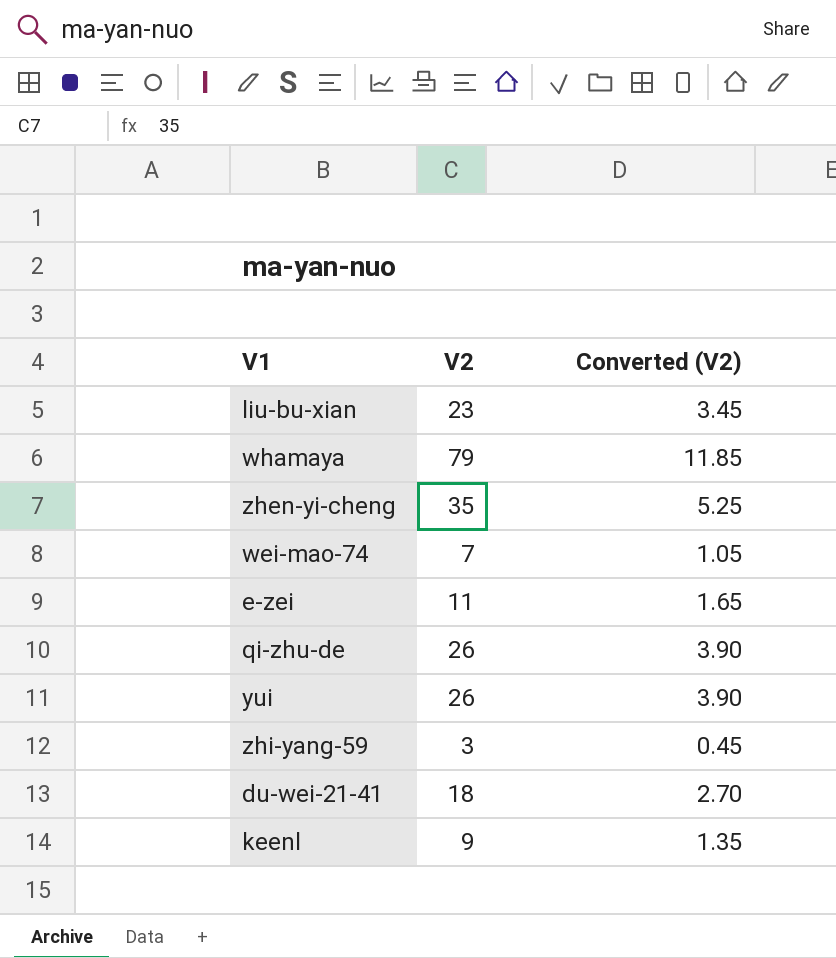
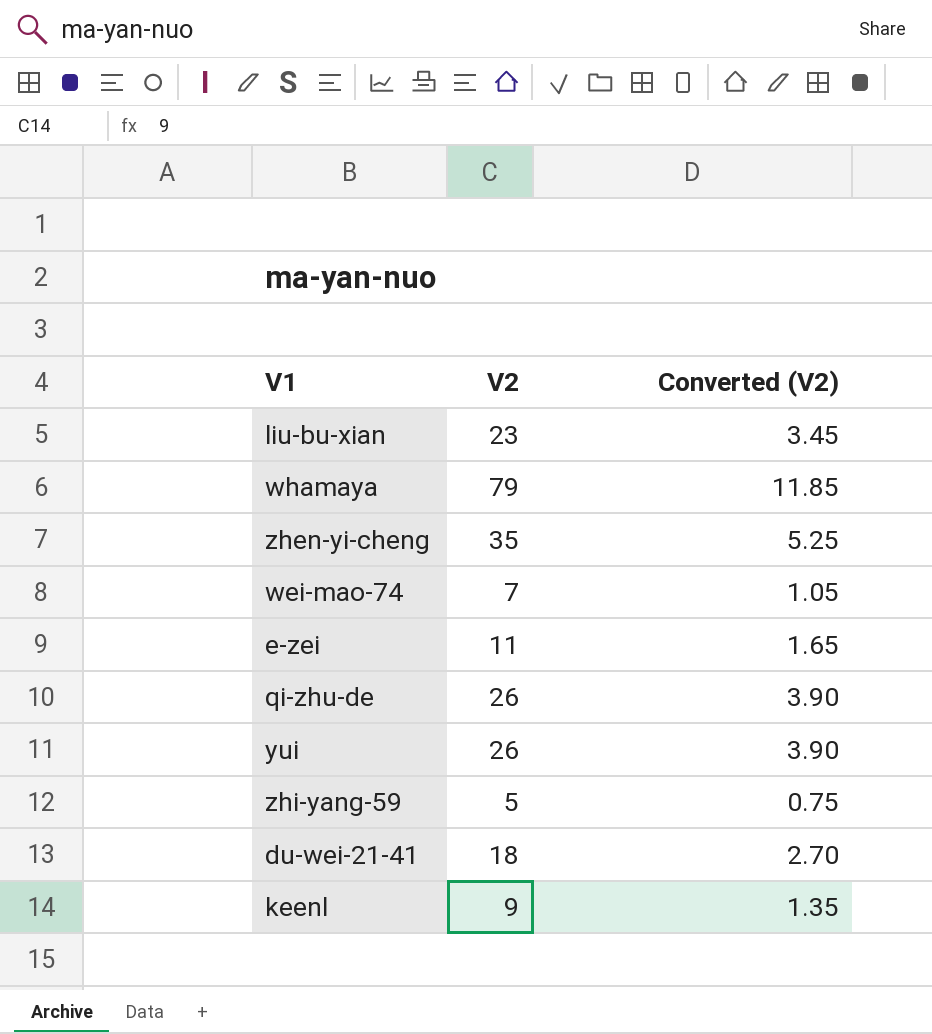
zhi-yang-59 | V2: 3 -> 5
zhi-yang-59 | Converted (V2): 0.45 -> 0.75

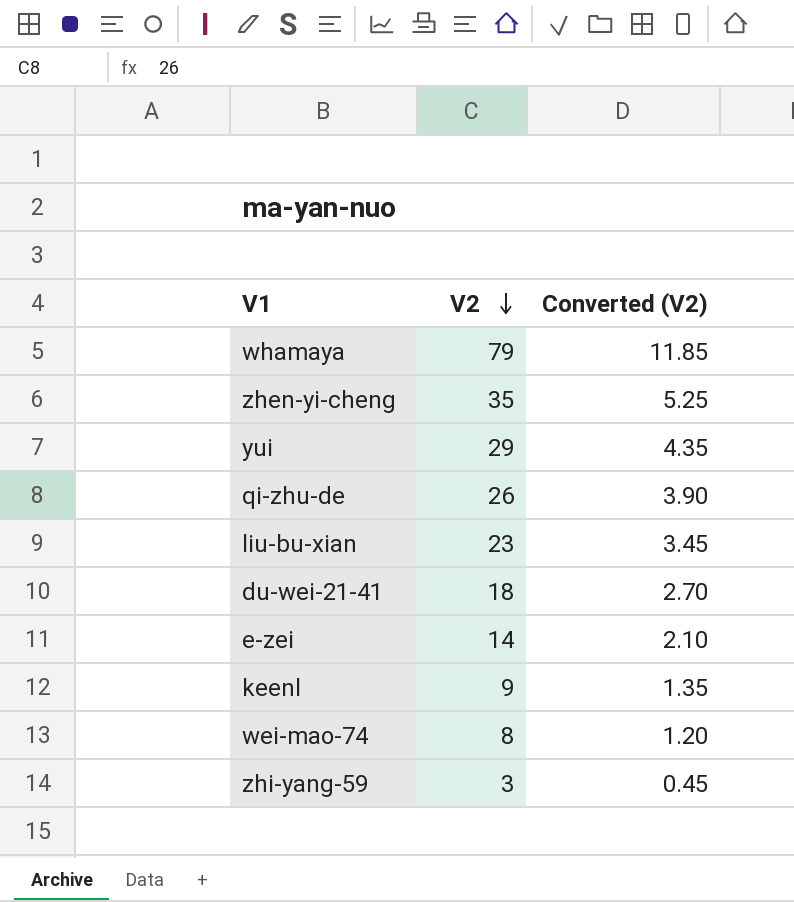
row order: none -> V2 descending
yui | V2: 26 -> 29
yui | Converted (V2): 3.90 -> 4.35
e-zei | V2: 11 -> 14
e-zei | Converted (V2): 1.65 -> 2.10
wei-mao-74 | V2: 7 -> 8
wei-mao-74 | Converted (V2): 1.05 -> 1.20
zhi-yang-59 | V2: 5 -> 3
zhi-yang-59 | Converted (V2): 0.75 -> 0.45

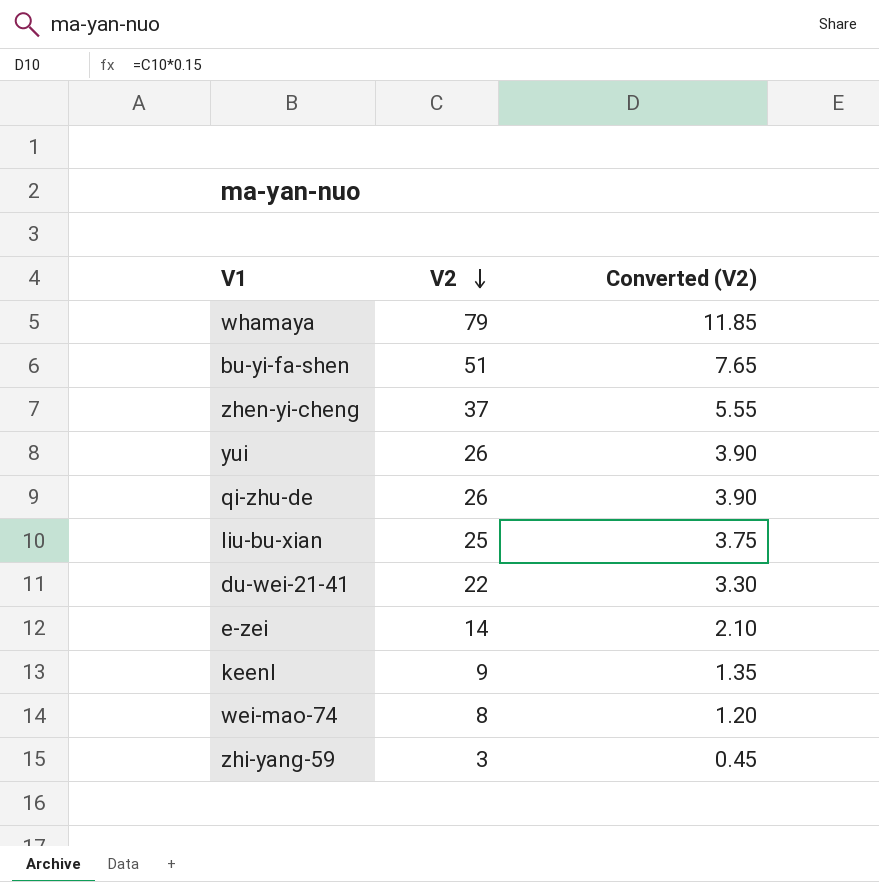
row bu-yi-fa-shen: none -> 51 | 7.65
zhen-yi-cheng | V2: 35 -> 37
zhen-yi-cheng | Converted (V2): 5.25 -> 5.55
yui | V2: 29 -> 26
yui | Converted (V2): 4.35 -> 3.90
liu-bu-xian | V2: 23 -> 25
liu-bu-xian | Converted (V2): 3.45 -> 3.75
du-wei-21-41 | V2: 18 -> 22
du-wei-21-41 | Converted (V2): 2.70 -> 3.30

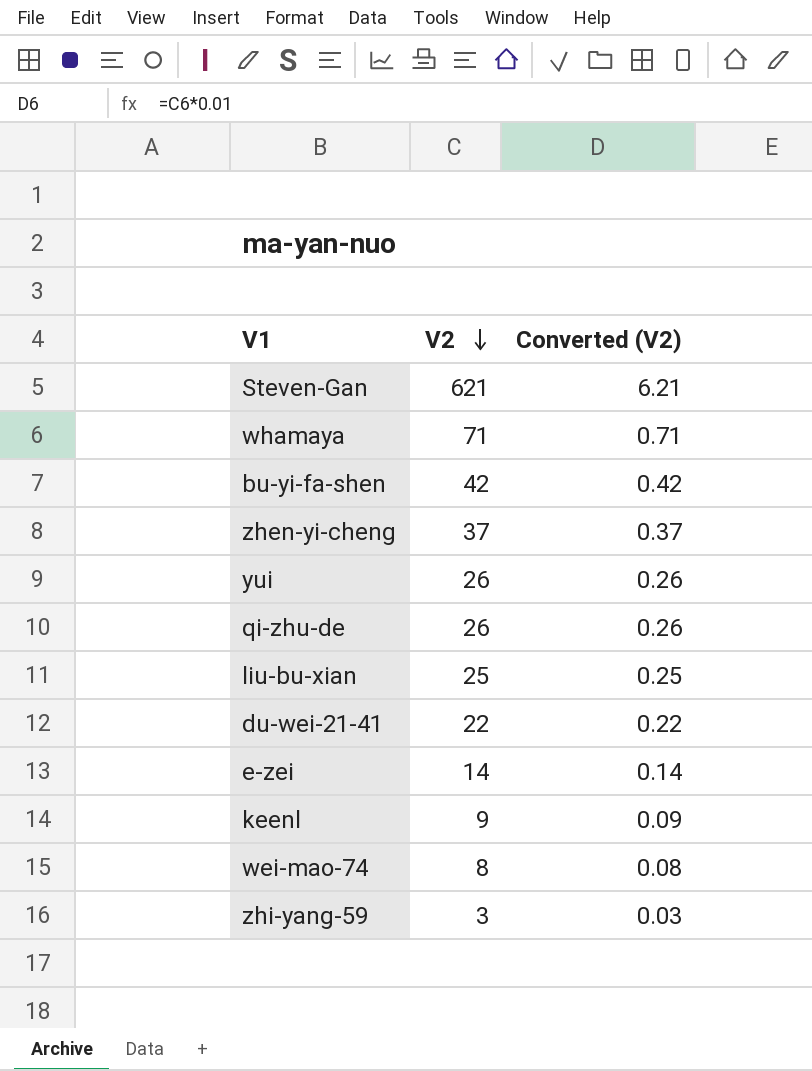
column Converted (V2) | formula: [V2] * 0.15 -> [V2] * 0.01
row Steven-Gan: none -> 621 | 6.21
whamaya | V2: 79 -> 71
bu-yi-fa-shen | V2: 51 -> 42

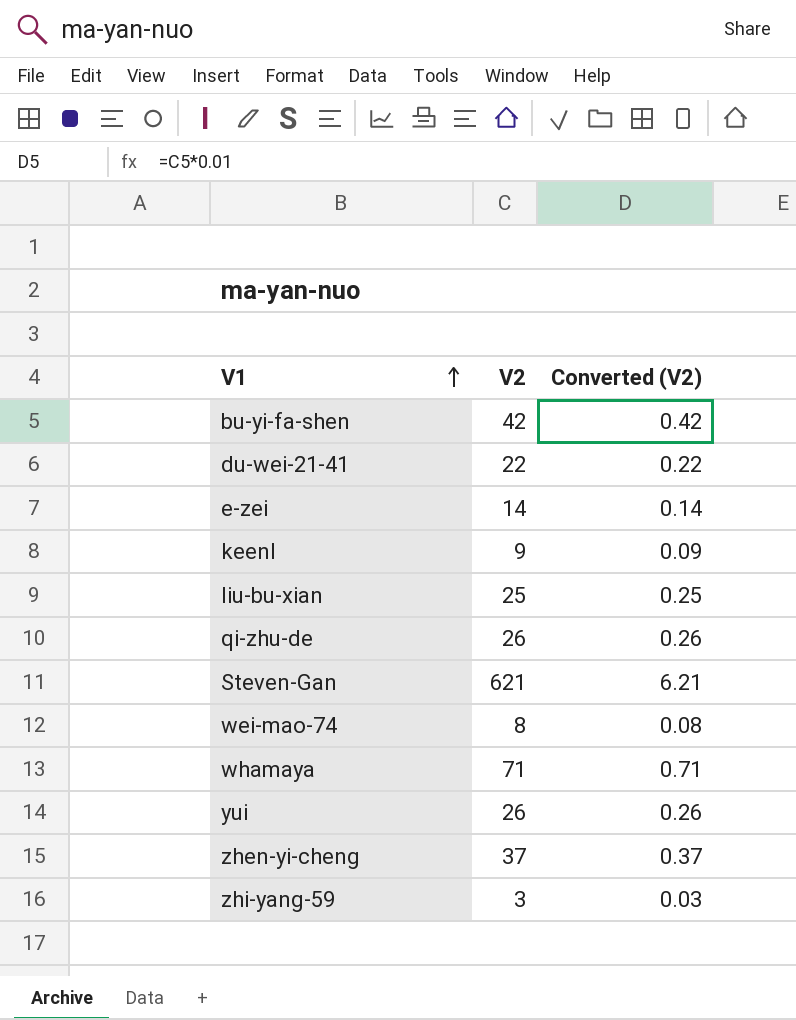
row order: V2 descending -> V1 ascending

